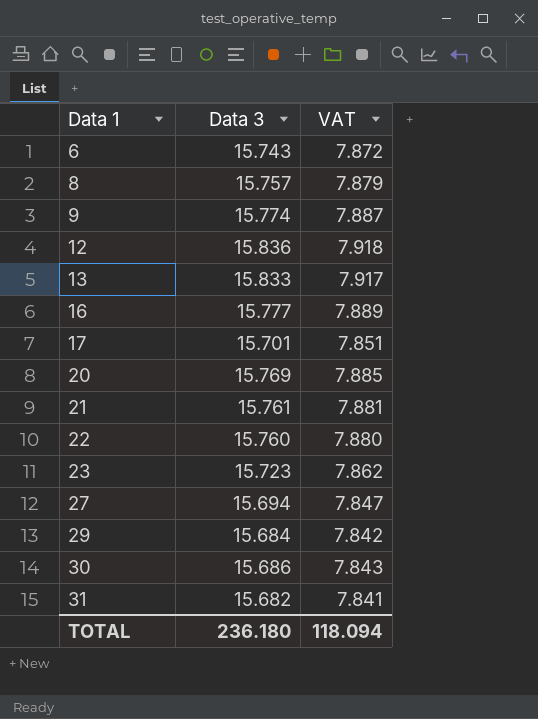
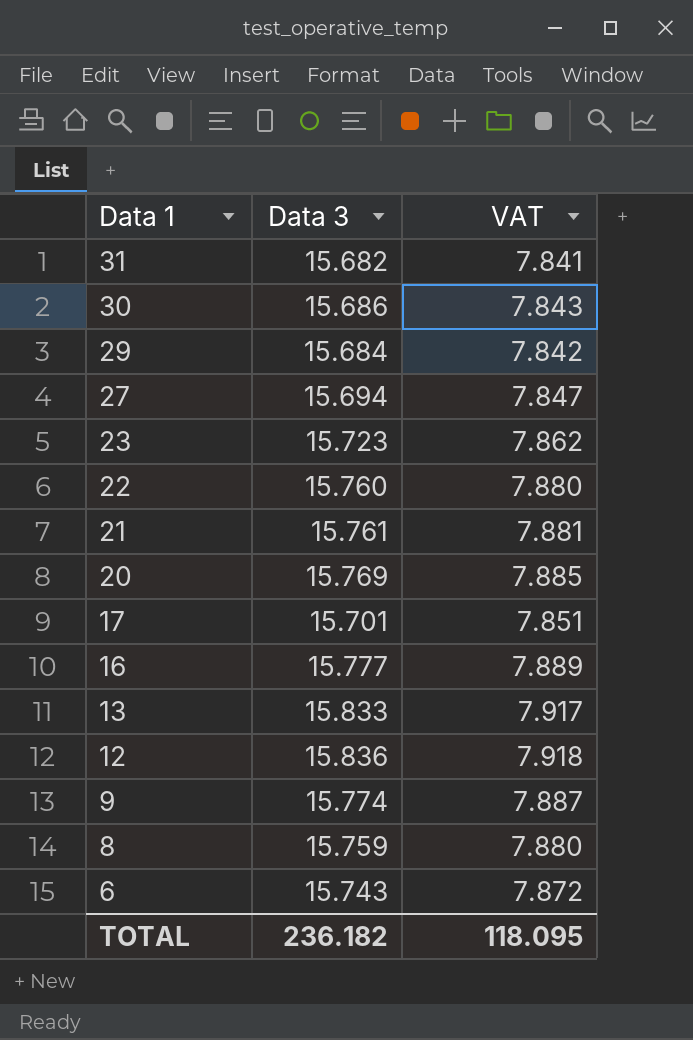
row order: Data 1 ascending -> Data 1 descending
8 | Data 3: 15.757 -> 15.759
8 | VAT: 7.879 -> 7.880
TOTAL | Data 3: 236.180 -> 236.182
TOTAL | VAT: 118.094 -> 118.095

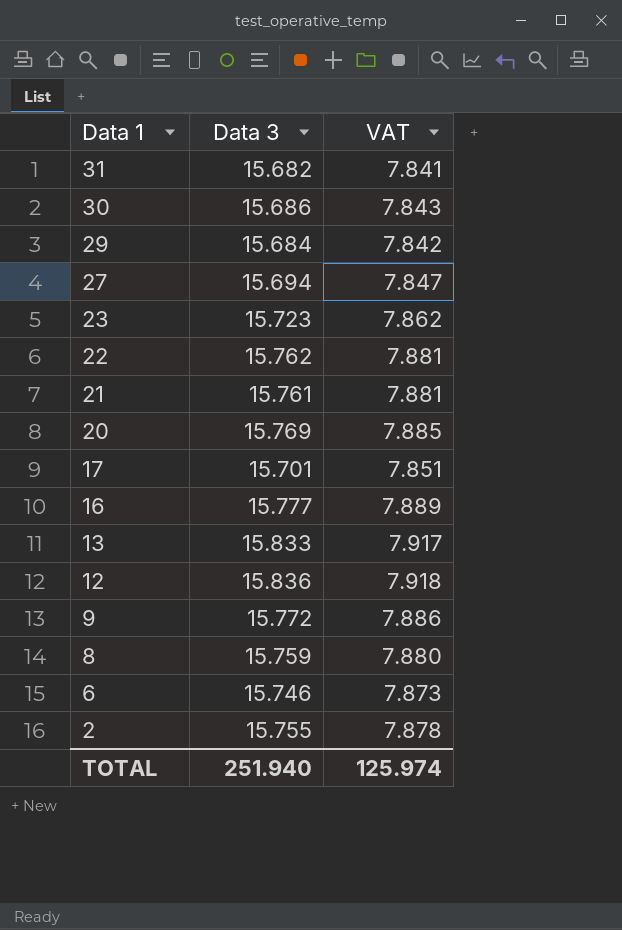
22 | Data 3: 15.760 -> 15.762
22 | VAT: 7.880 -> 7.881
9 | Data 3: 15.774 -> 15.772
9 | VAT: 7.887 -> 7.886
6 | Data 3: 15.743 -> 15.746
6 | VAT: 7.872 -> 7.873
row 2: none -> 15.755 | 7.878
TOTAL | Data 3: 236.182 -> 251.940
TOTAL | VAT: 118.095 -> 125.974

